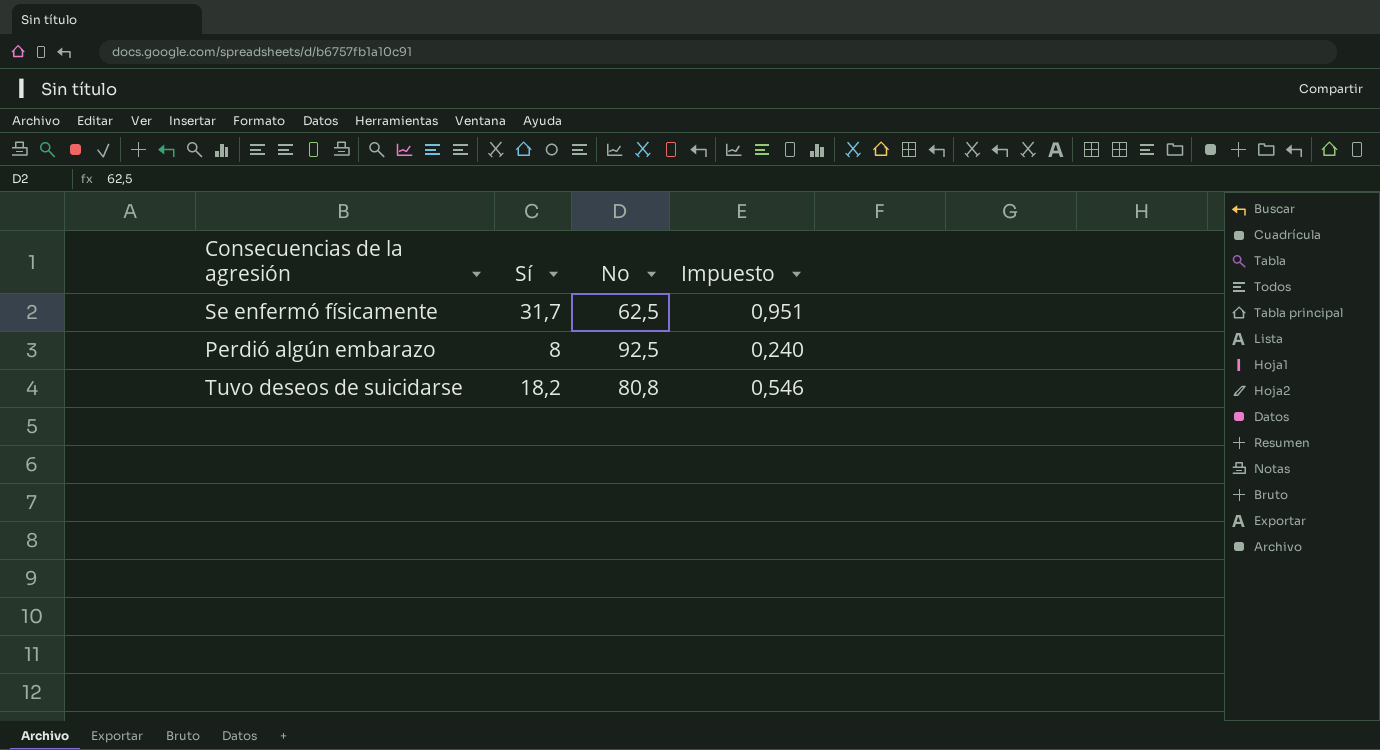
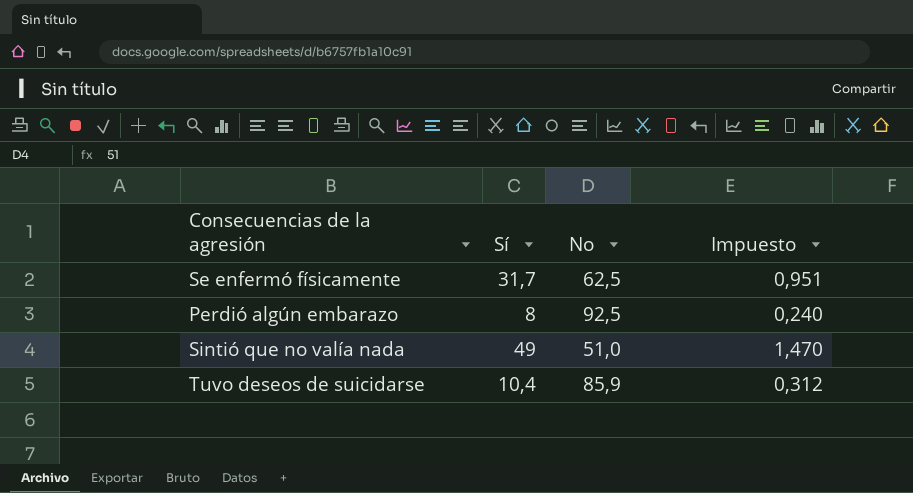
row Sintió que no valía nada: none -> 49 | 51,0 | 1,470
Tuvo deseos de suicidarse | Sí: 18,2 -> 10,4
Tuvo deseos de suicidarse | No: 80,8 -> 85,9
Tuvo deseos de suicidarse | Impuesto: 0,546 -> 0,312

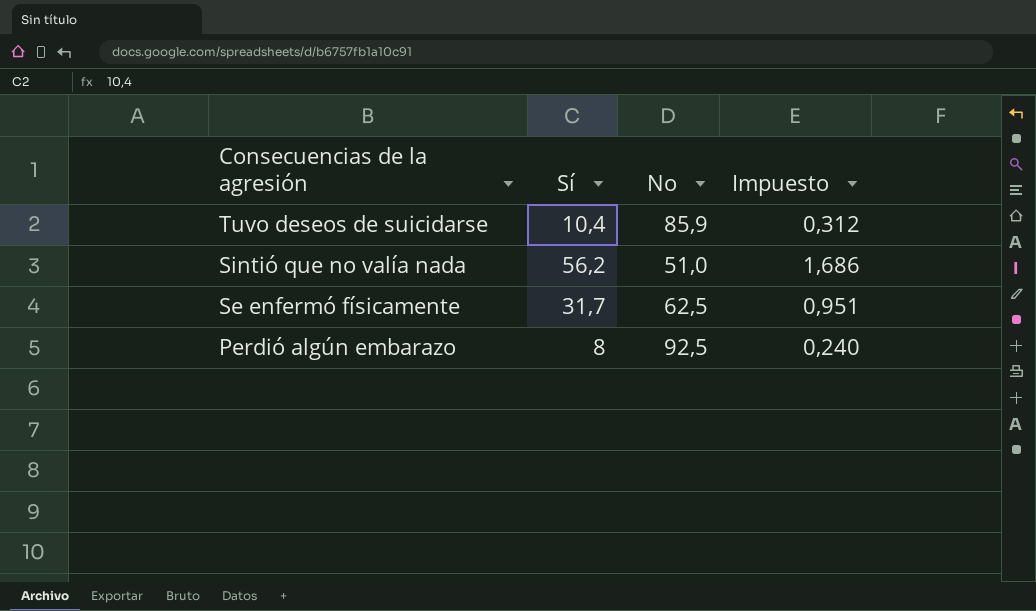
row order: none -> Consecuencias de la agresión descending
Sintió que no valía nada | Sí: 49 -> 56,2
Sintió que no valía nada | Impuesto: 1,470 -> 1,686

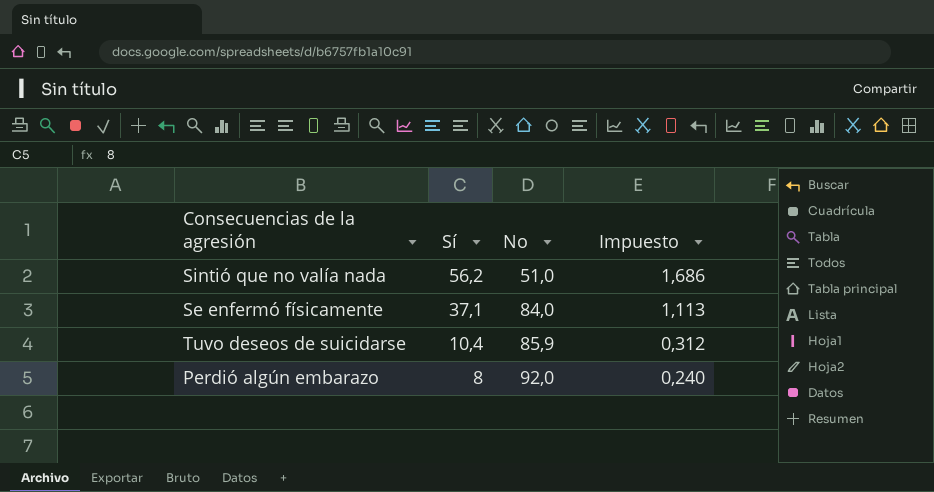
row order: Consecuencias de la agresión descending -> Sí descending
Se enfermó físicamente | Sí: 31,7 -> 37,1
Se enfermó físicamente | No: 62,5 -> 84,0
Se enfermó físicamente | Impuesto: 0,951 -> 1,113
Perdió algún embarazo | No: 92,5 -> 92,0

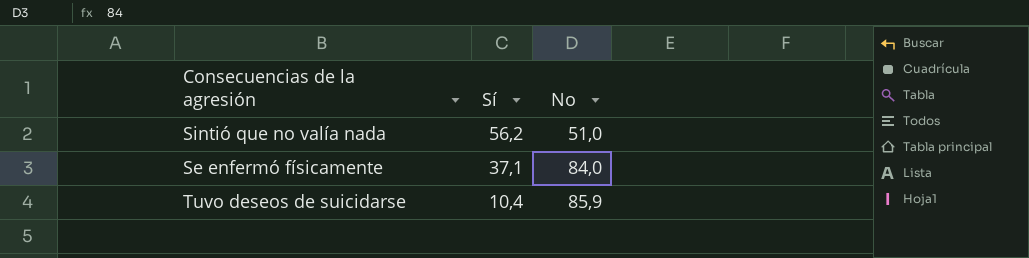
column Impuesto | formula: [Sí] * 0,03 -> none
row Perdió algún embarazo: 8 | 92,0 | 0,240 -> none

